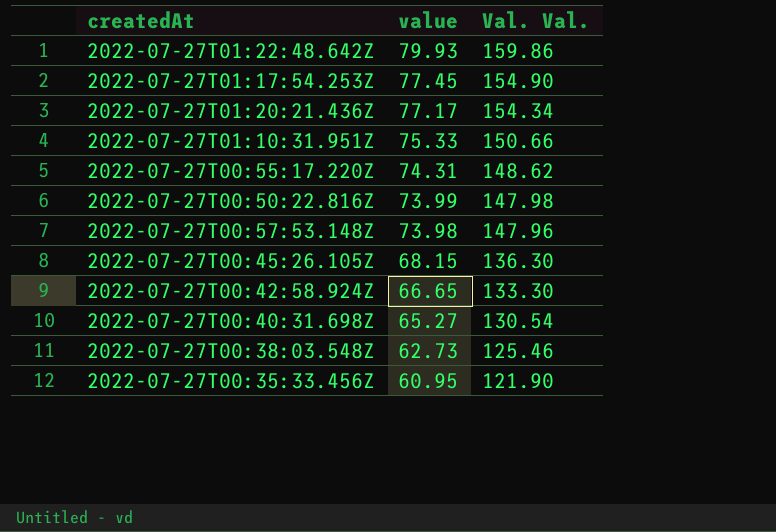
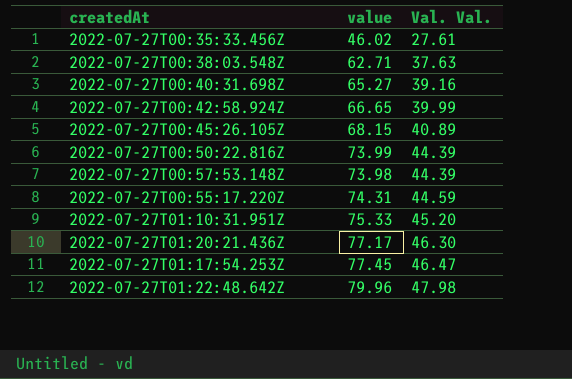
row order: value descending -> Val. Val. ascending
column Val. Val. | formula: [value] * 2 -> [value] * 0.6
2022-07-27T00:35:33.456Z | value: 60.95 -> 46.02
2022-07-27T00:38:03.548Z | value: 62.73 -> 62.71
2022-07-27T01:22:48.642Z | value: 79.93 -> 79.96

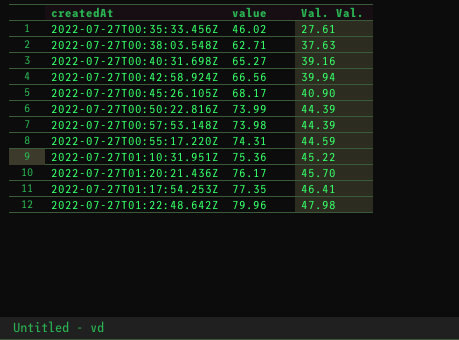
2022-07-27T00:42:58.924Z | value: 66.65 -> 66.56
2022-07-27T00:42:58.924Z | Val. Val.: 39.99 -> 39.94
2022-07-27T00:45:26.105Z | value: 68.15 -> 68.17
2022-07-27T00:45:26.105Z | Val. Val.: 40.89 -> 40.90
2022-07-27T01:10:31.951Z | value: 75.33 -> 75.36
2022-07-27T01:10:31.951Z | Val. Val.: 45.20 -> 45.22
2022-07-27T01:20:21.436Z | value: 77.17 -> 76.17
2022-07-27T01:20:21.436Z | Val. Val.: 46.30 -> 45.70
2022-07-27T01:17:54.253Z | value: 77.45 -> 77.35
2022-07-27T01:17:54.253Z | Val. Val.: 46.47 -> 46.41

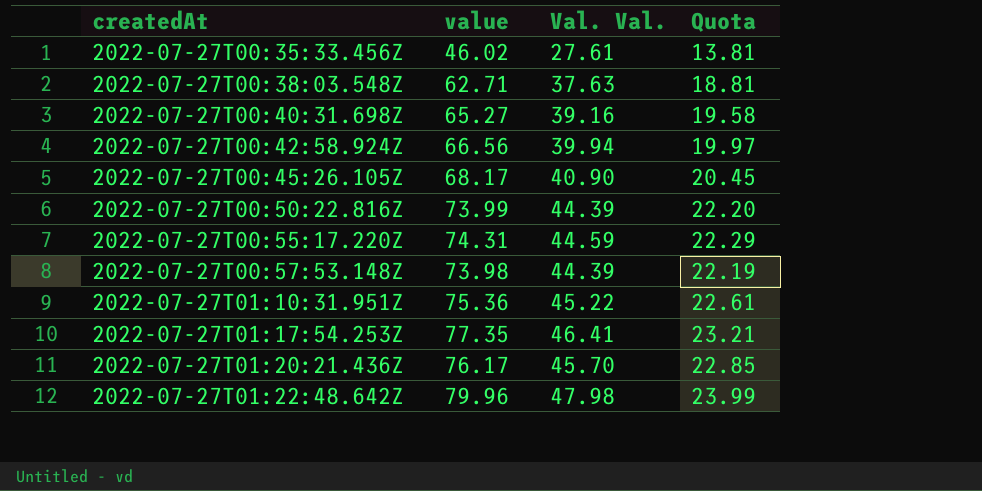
row order: Val. Val. ascending -> createdAt ascending
column Quota | formula: none -> [value] * 0.3

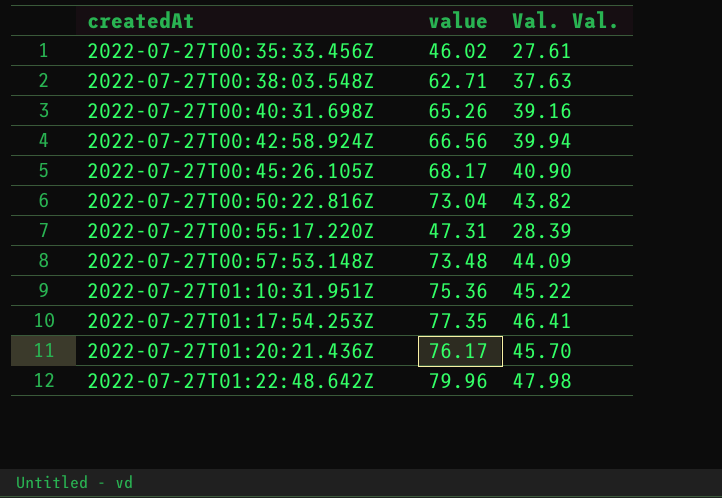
column Quota | formula: [value] * 0.3 -> none
2022-07-27T00:40:31.698Z | value: 65.27 -> 65.26
2022-07-27T00:50:22.816Z | value: 73.99 -> 73.04
2022-07-27T00:50:22.816Z | Val. Val.: 44.39 -> 43.82
2022-07-27T00:55:17.220Z | value: 74.31 -> 47.31
2022-07-27T00:55:17.220Z | Val. Val.: 44.59 -> 28.39
2022-07-27T00:57:53.148Z | value: 73.98 -> 73.48
2022-07-27T00:57:53.148Z | Val. Val.: 44.39 -> 44.09

